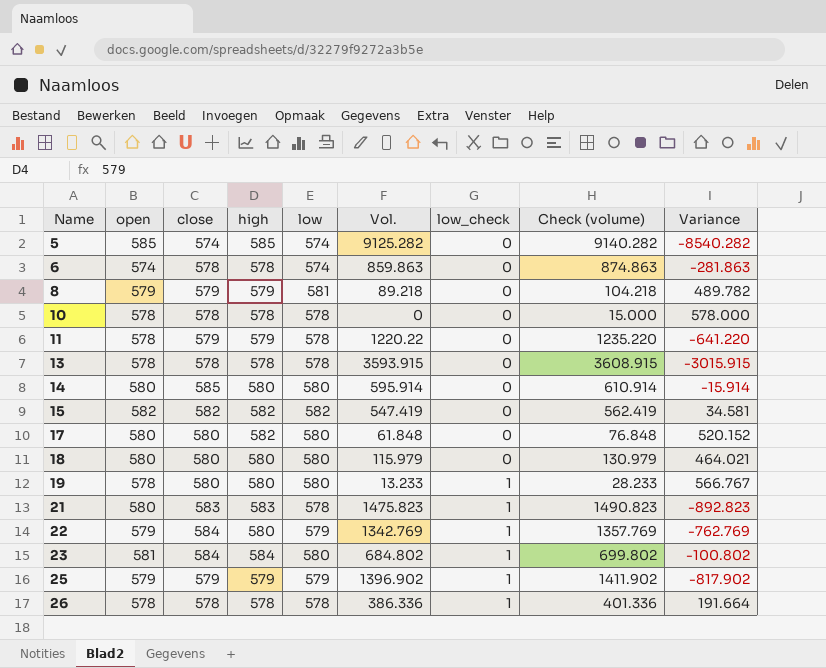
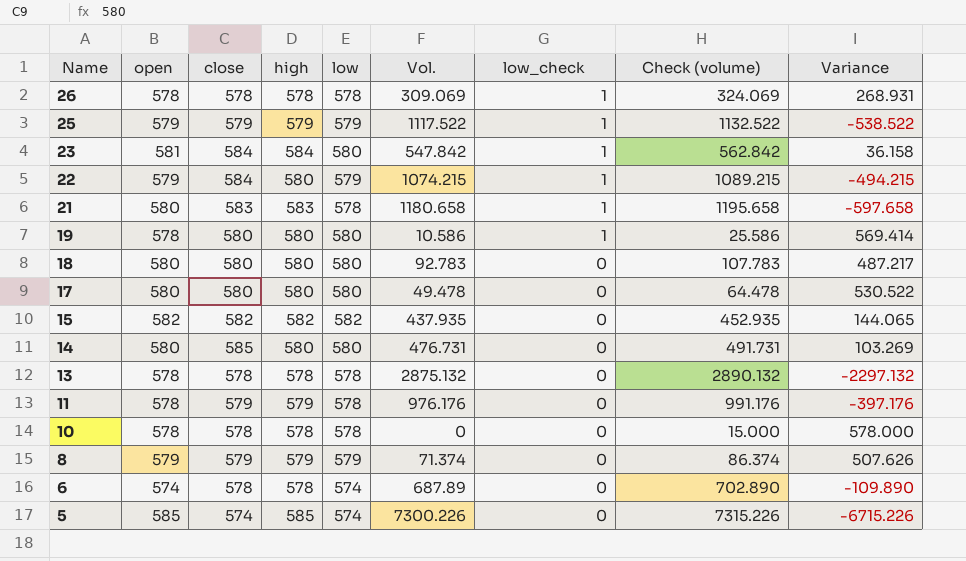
row order: Name ascending -> Name descending
26 | Vol.: 386.336 -> 309.069
26 | Check (volume): 401.336 -> 324.069
26 | Variance: 191.664 -> 268.931
25 | Vol.: 1396.902 -> 1117.522
25 | Check (volume): 1411.902 -> 1132.522
25 | Variance: -817.902 -> -538.522
23 | Vol.: 684.802 -> 547.842
23 | Check (volume): 699.802 -> 562.842
23 | Variance: -100.802 -> 36.158
22 | Vol.: 1342.769 -> 1074.215
22 | Check (volume): 1357.769 -> 1089.215
22 | Variance: -762.769 -> -494.215
21 | Vol.: 1475.823 -> 1180.658
21 | Check (volume): 1490.823 -> 1195.658
21 | Variance: -892.823 -> -597.658
19 | Vol.: 13.233 -> 10.586
19 | Check (volume): 28.233 -> 25.586
19 | Variance: 566.767 -> 569.414
18 | Vol.: 115.979 -> 92.783
18 | Check (volume): 130.979 -> 107.783
18 | Variance: 464.021 -> 487.217
17 | high: 582 -> 580
17 | Vol.: 61.848 -> 49.478
17 | Check (volume): 76.848 -> 64.478
17 | Variance: 520.152 -> 530.522
15 | Vol.: 547.419 -> 437.935
15 | Check (volume): 562.419 -> 452.935
15 | Variance: 34.581 -> 144.065
14 | Vol.: 595.914 -> 476.731
14 | Check (volume): 610.914 -> 491.731
14 | Variance: -15.914 -> 103.269
13 | Vol.: 3593.915 -> 2875.132
13 | Check (volume): 3608.915 -> 2890.132
13 | Variance: -3015.915 -> -2297.132
11 | Vol.: 1220.22 -> 976.176
11 | Check (volume): 1235.220 -> 991.176
11 | Variance: -641.220 -> -397.176
8 | low: 581 -> 579
8 | Vol.: 89.218 -> 71.374
8 | Check (volume): 104.218 -> 86.374
8 | Variance: 489.782 -> 507.626
6 | Vol.: 859.863 -> 687.89
6 | Check (volume): 874.863 -> 702.890
6 | Variance: -281.863 -> -109.890
5 | Vol.: 9125.282 -> 7300.226
5 | Check (volume): 9140.282 -> 7315.226
5 | Variance: -8540.282 -> -6715.226

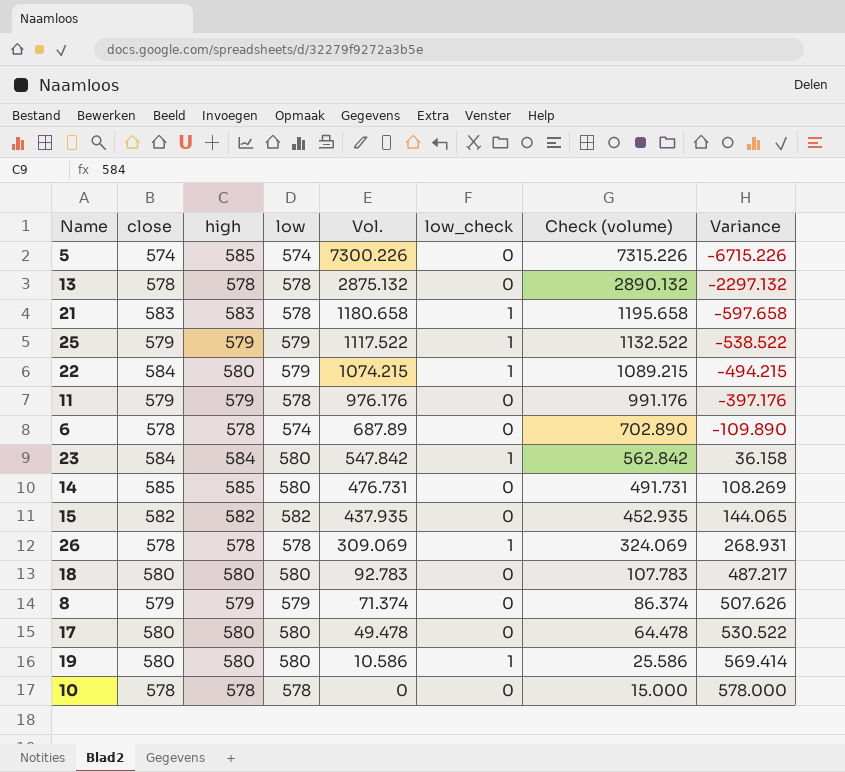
row order: Name descending -> Vol. descending
column open | position: 2 -> none
14 | high: 580 -> 585
14 | Variance: 103.269 -> 108.269

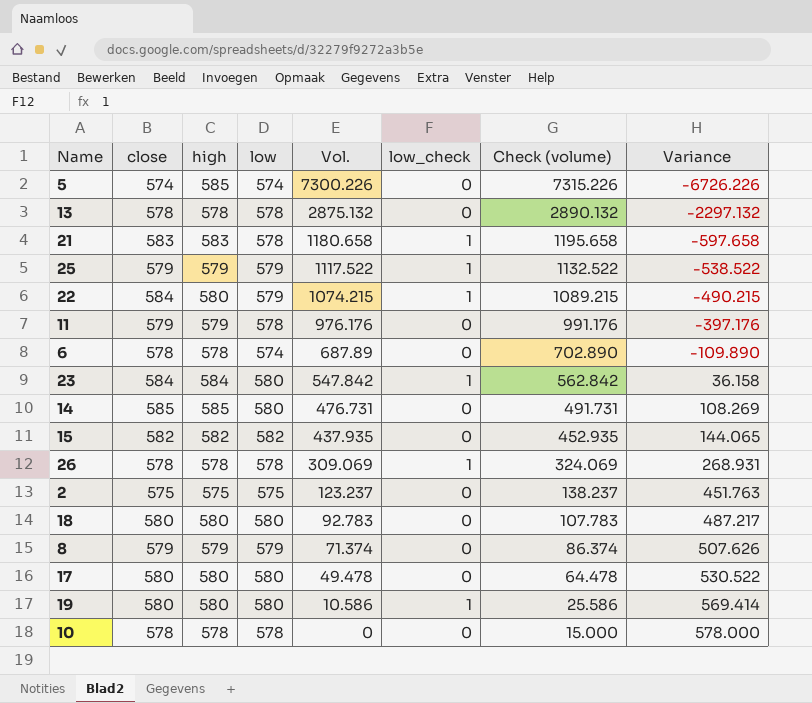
column Variance | formula: [high] - [Vol.] -> [close] - [Vol.]
row 2: none -> 575 | 575 | 575 | 123.237 | 0 | 138.237 | 451.763

